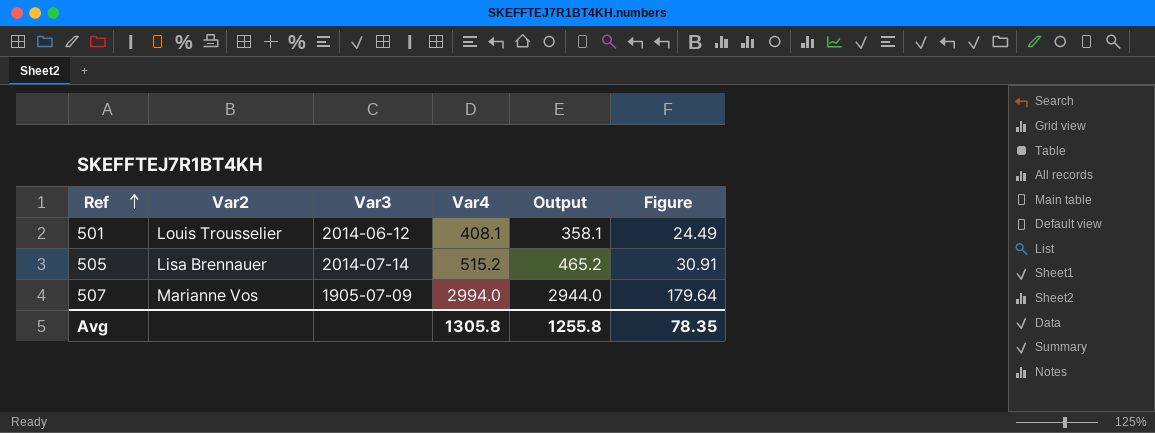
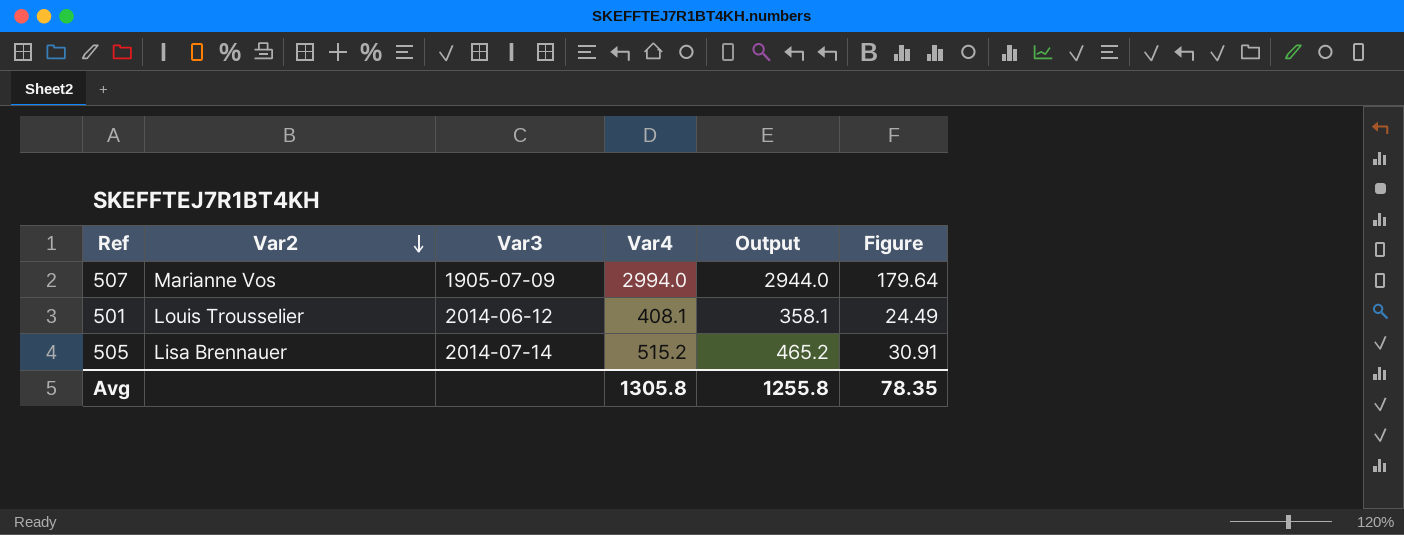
row order: Ref ascending -> Var2 descending

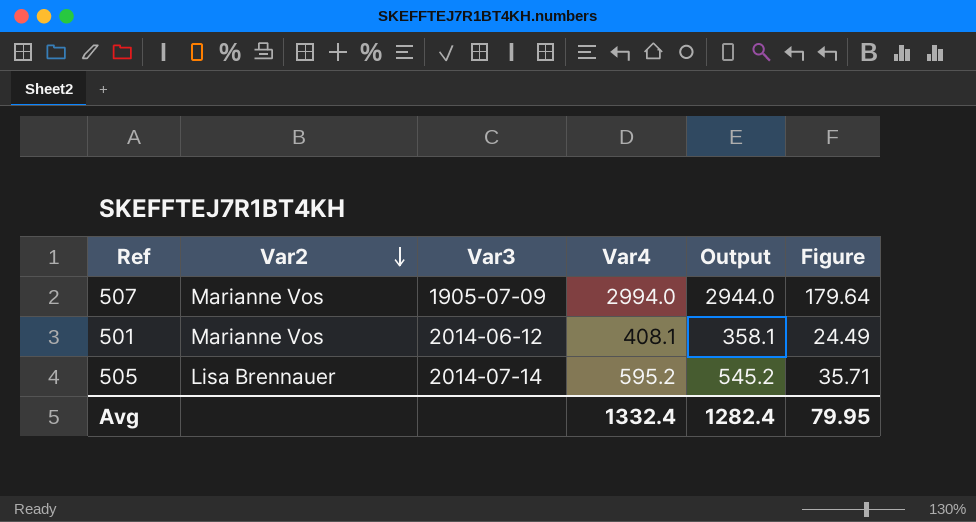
501 | Var2: Louis Trousselier -> Marianne Vos
505 | Var4: 515.2 -> 595.2
505 | Output: 465.2 -> 545.2
505 | Figure: 30.91 -> 35.71
Avg | Var4: 1305.8 -> 1332.4
Avg | Output: 1255.8 -> 1282.4
Avg | Figure: 78.35 -> 79.95

